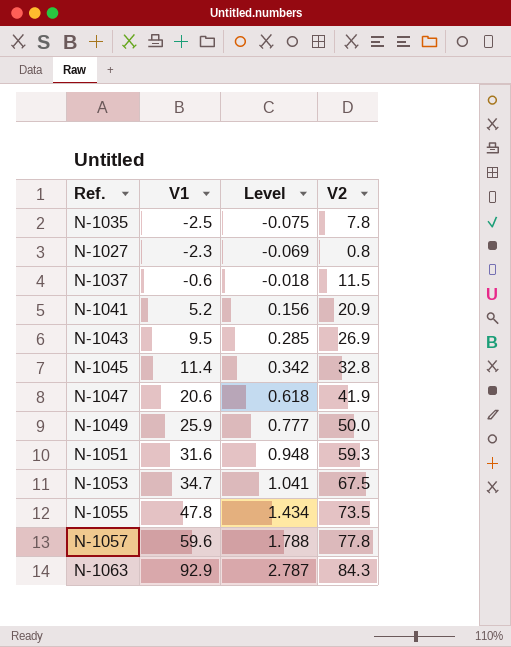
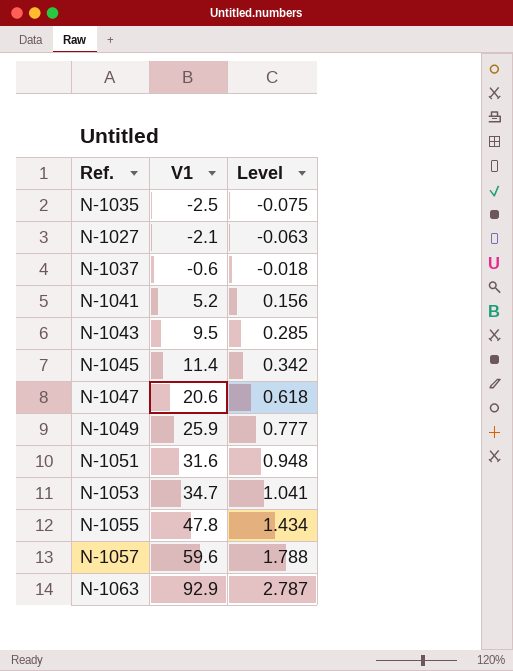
column V2 | position: 4 -> none
N-1027 | V1: -2.3 -> -2.1
N-1027 | Level: -0.069 -> -0.063

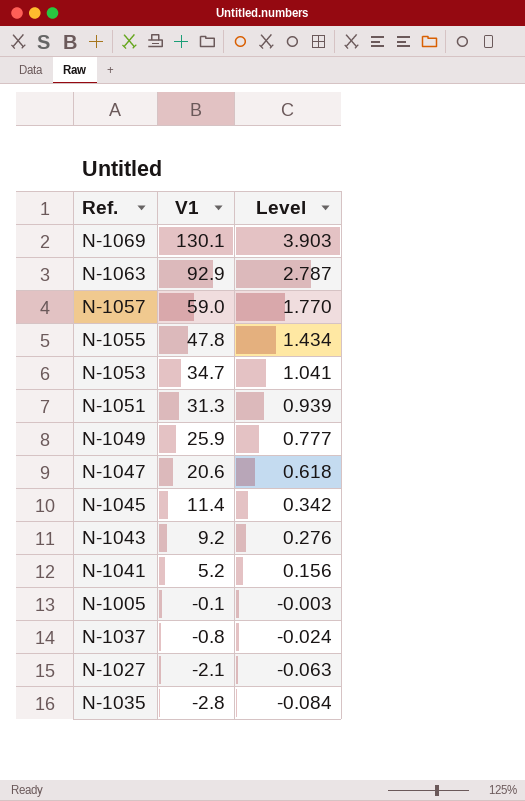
row order: V1 ascending -> V1 descending
row N-1069: none -> 130.1 | 3.903
N-1057 | V1: 59.6 -> 59.0
N-1057 | Level: 1.788 -> 1.770
N-1051 | V1: 31.6 -> 31.3
N-1051 | Level: 0.948 -> 0.939
N-1043 | V1: 9.5 -> 9.2
N-1043 | Level: 0.285 -> 0.276
row N-1005: none -> -0.1 | -0.003
N-1037 | V1: -0.6 -> -0.8
N-1037 | Level: -0.018 -> -0.024
N-1035 | V1: -2.5 -> -2.8
N-1035 | Level: -0.075 -> -0.084

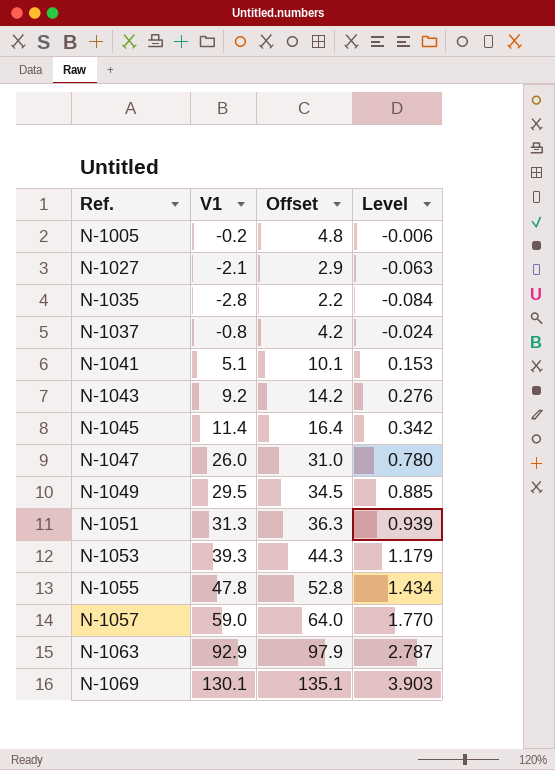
row order: V1 descending -> Ref. ascending
column Offset | formula: none -> [V1] + 5
N-1005 | V1: -0.1 -> -0.2
N-1005 | Level: -0.003 -> -0.006
N-1041 | V1: 5.2 -> 5.1
N-1041 | Level: 0.156 -> 0.153
N-1047 | V1: 20.6 -> 26.0
N-1047 | Level: 0.618 -> 0.780
N-1049 | V1: 25.9 -> 29.5
N-1049 | Level: 0.777 -> 0.885
N-1053 | V1: 34.7 -> 39.3
N-1053 | Level: 1.041 -> 1.179

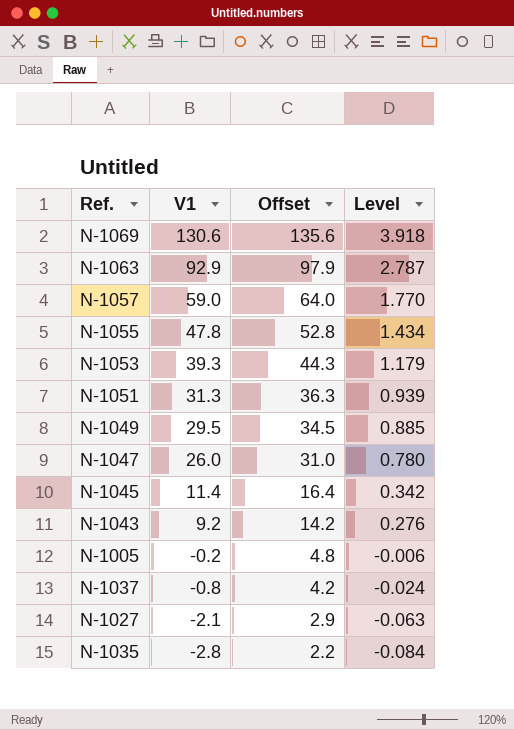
row order: Ref. ascending -> V1 descending
row N-1041: 5.1 | 10.1 | 0.153 -> none
N-1069 | V1: 130.1 -> 130.6
N-1069 | Offset: 135.1 -> 135.6
N-1069 | Level: 3.903 -> 3.918

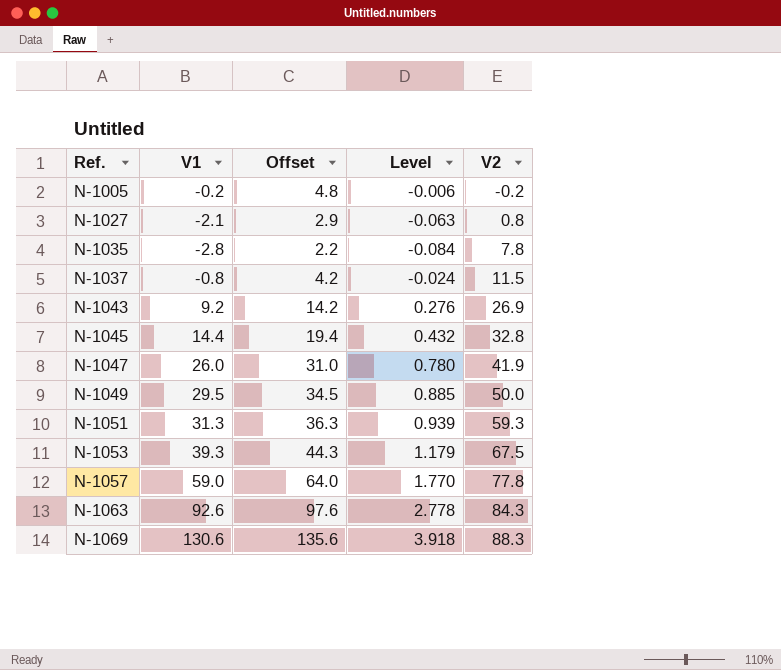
row order: V1 descending -> Ref. ascending
column V2 | position: none -> 5
row N-1055: 47.8 | 52.8 | 1.434 -> none
N-1045 | V1: 11.4 -> 14.4
N-1045 | Offset: 16.4 -> 19.4
N-1045 | Level: 0.342 -> 0.432
N-1063 | V1: 92.9 -> 92.6
N-1063 | Offset: 97.9 -> 97.6
N-1063 | Level: 2.787 -> 2.778

